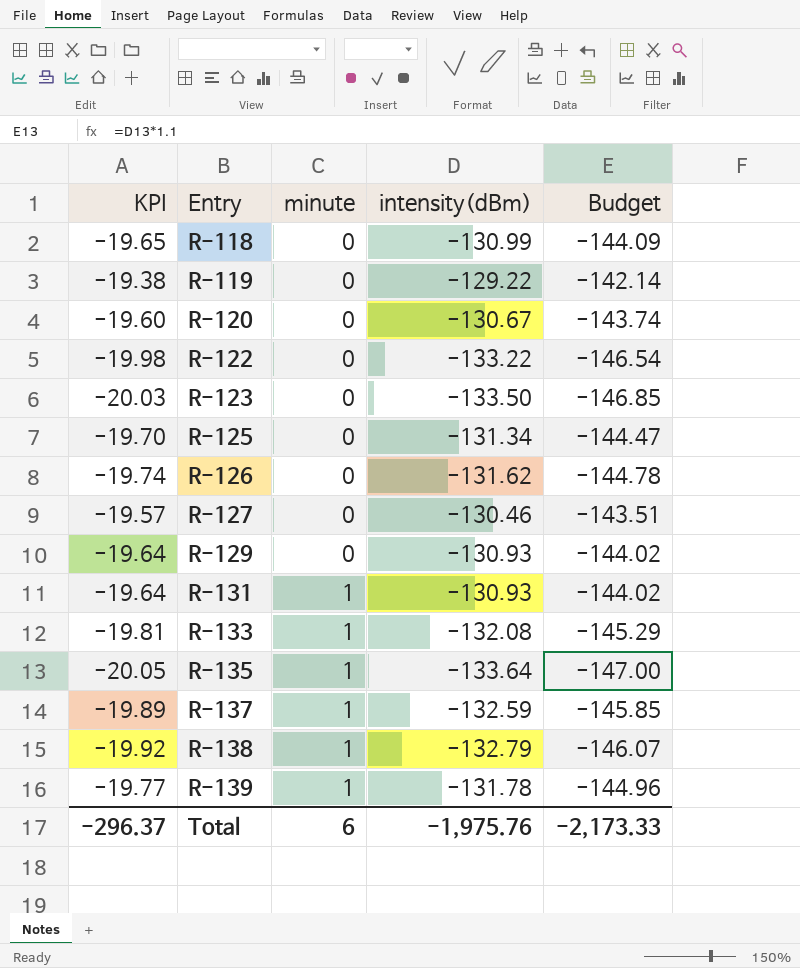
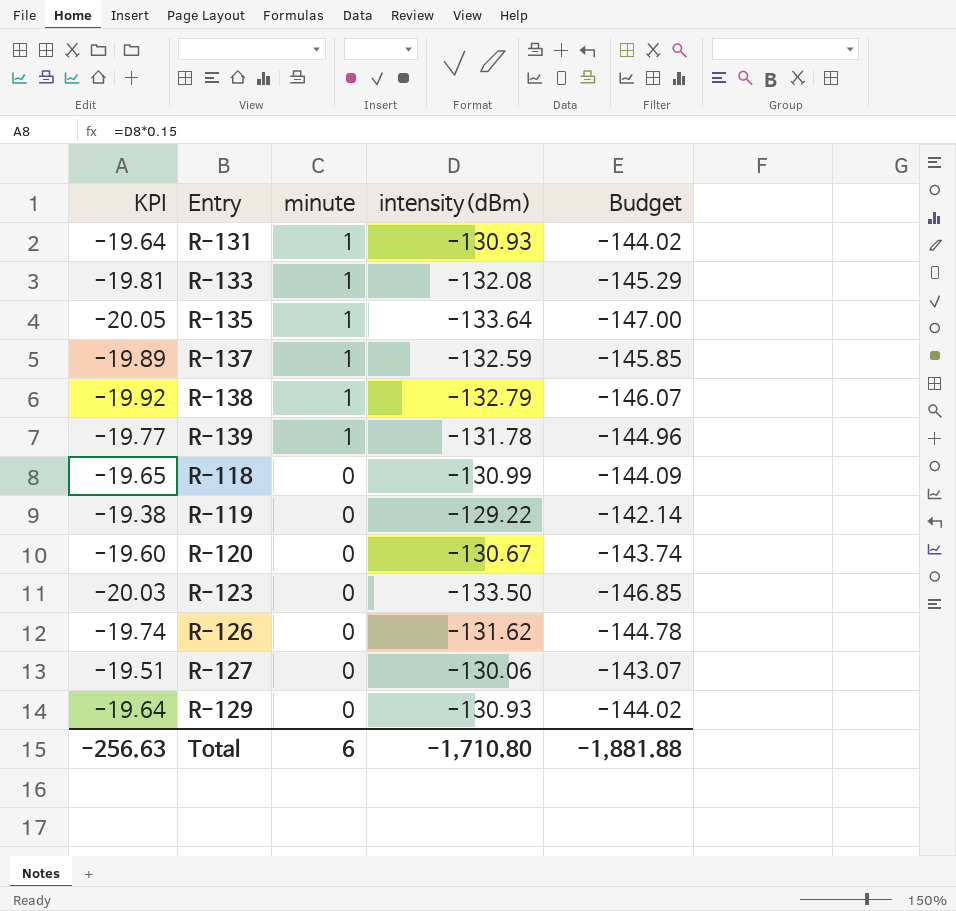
row order: Entry ascending -> minute descending
row R-122: -19.98 | 0 | -133.22 | -146.54 -> none
row R-125: -19.70 | 0 | -131.34 | -144.47 -> none
R-127 | KPI: -19.57 -> -19.51
R-127 | intensity(dBm): -130.46 -> -130.06
R-127 | Budget: -143.51 -> -143.07
Total | KPI: -296.37 -> -256.63
Total | intensity(dBm): -1,975.76 -> -1,710.80
Total | Budget: -2,173.33 -> -1,881.88

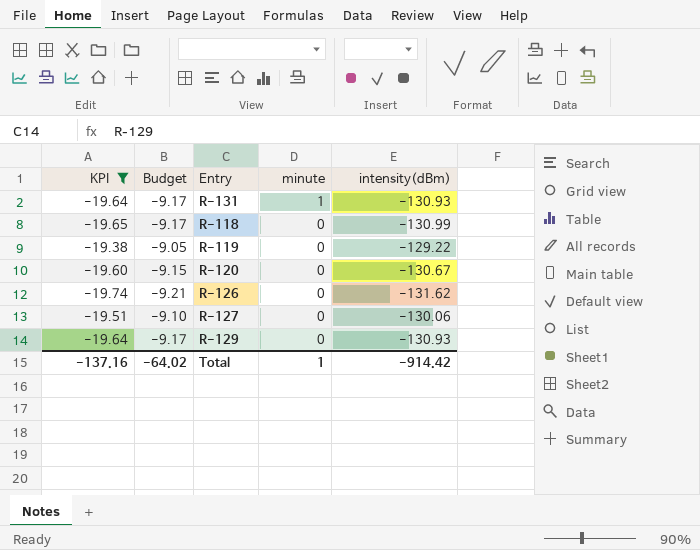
filter: none -> KPI >= -19.74
column Budget | formula: [intensity(dBm)] * 1.1 -> [intensity(dBm)] * 0.07
column Budget | position: 5 -> 2
Total | KPI: -256.63 -> -137.16
Total | Budget: -1,881.88 -> -64.02
Total | minute: 6 -> 1
Total | intensity(dBm): -1,710.80 -> -914.42

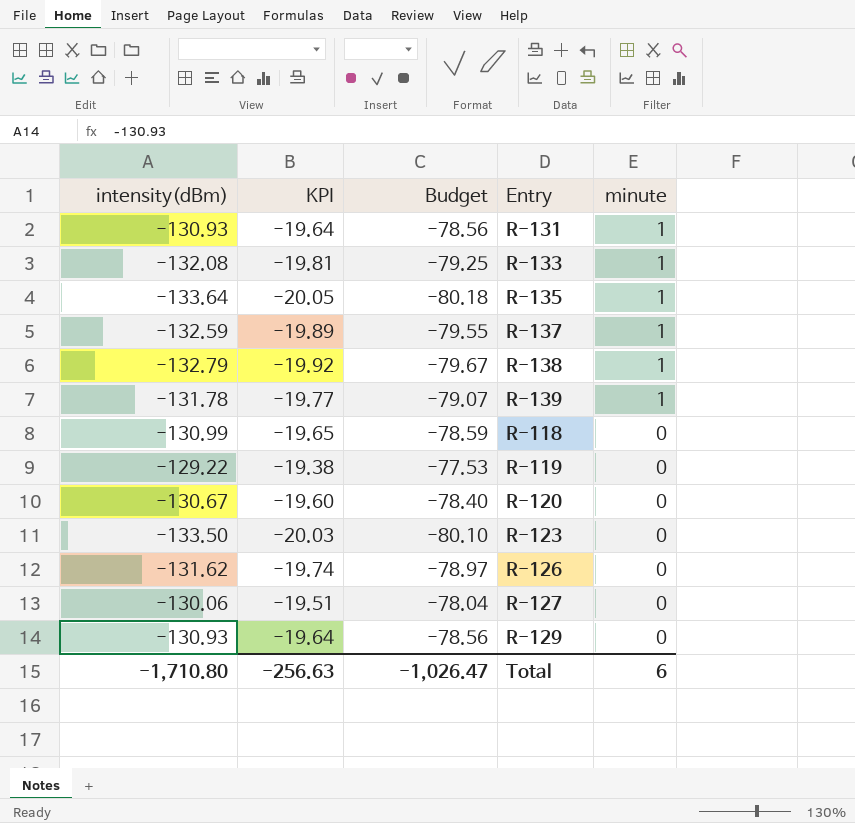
filter: KPI >= -19.74 -> none
column intensity(dBm) | position: 5 -> 1
column Budget | formula: [intensity(dBm)] * 0.07 -> [intensity(dBm)] * 0.6
Total | intensity(dBm): -914.42 -> -1,710.80
Total | KPI: -137.16 -> -256.63
Total | Budget: -64.02 -> -1,026.47
Total | minute: 1 -> 6

